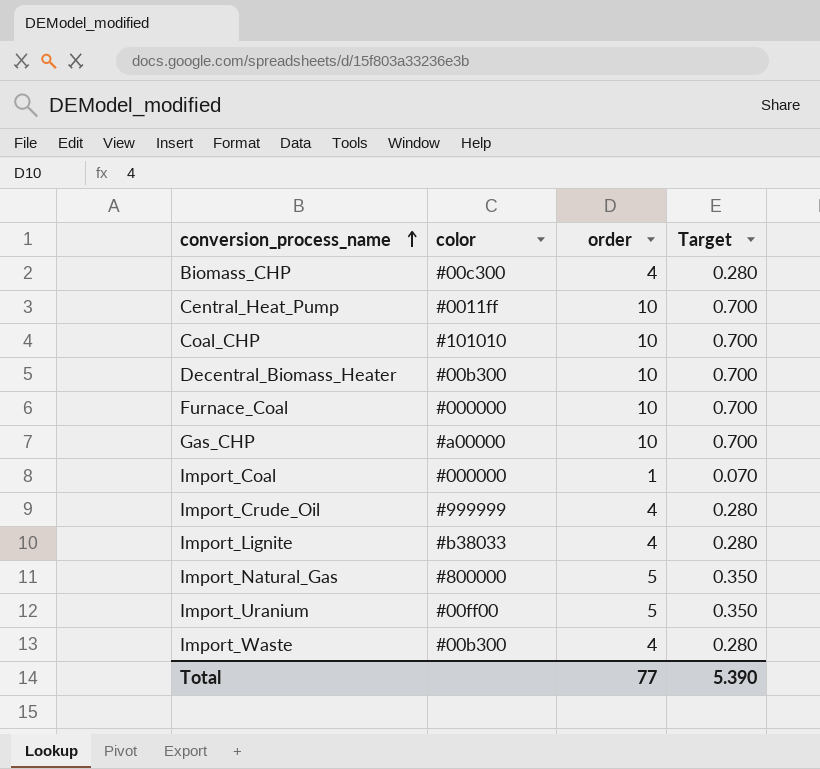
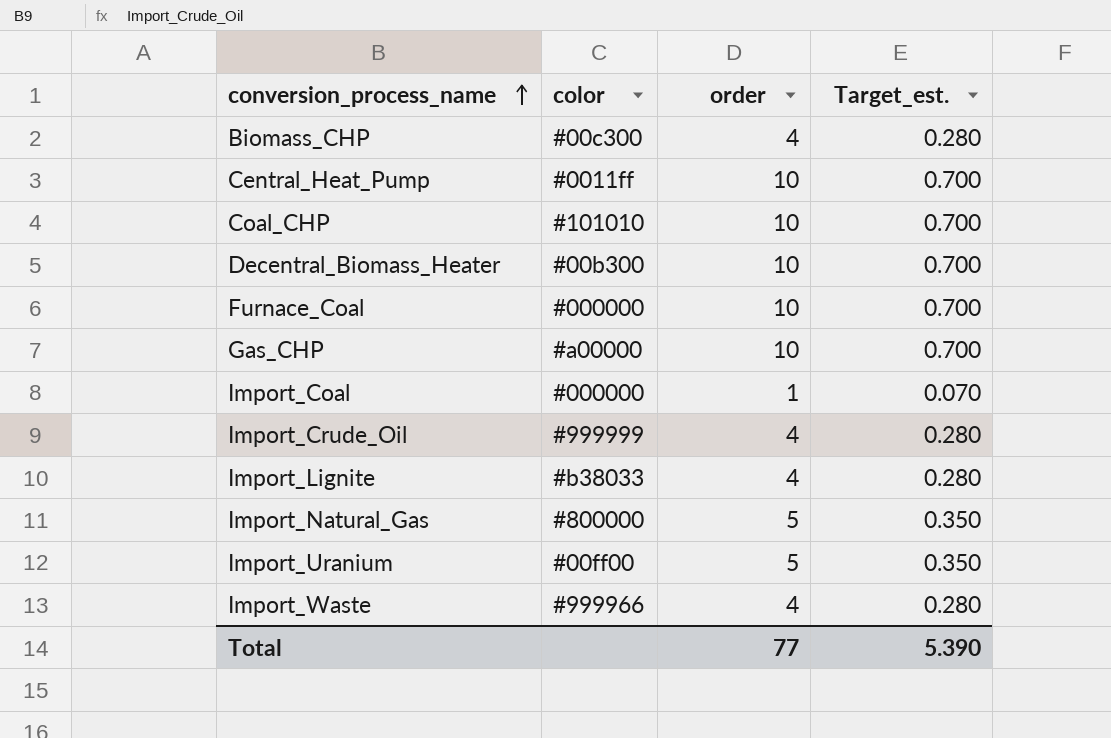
column name: Target -> Target_est.
Import_Waste | color: #00b300 -> #999966

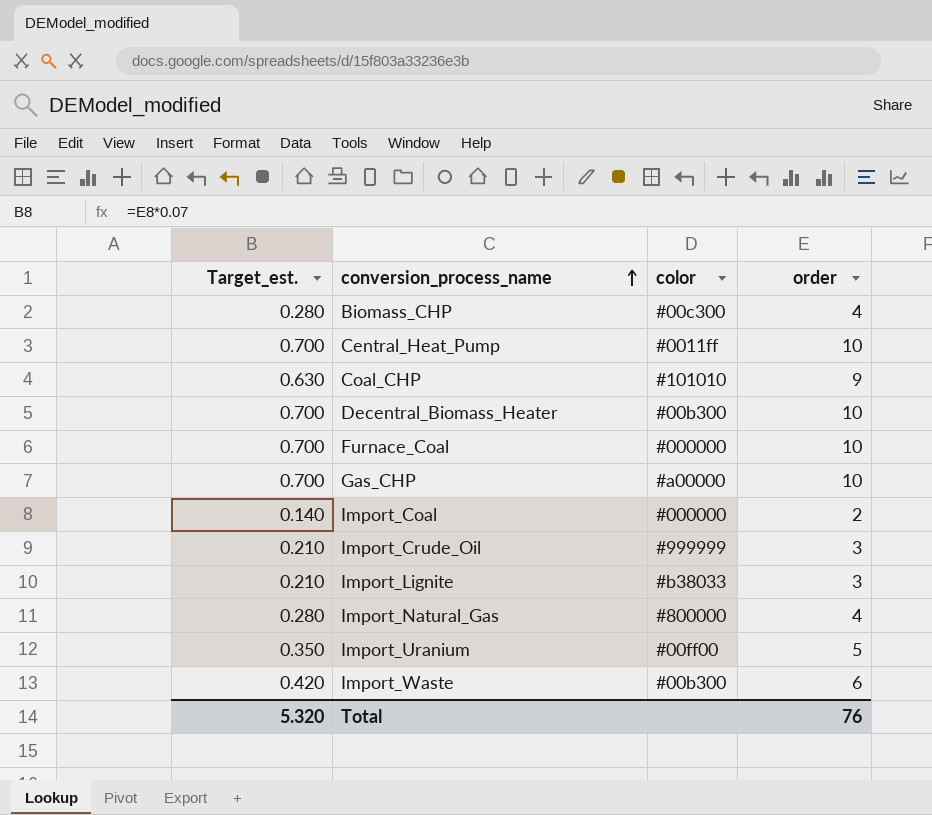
column Target_est. | position: 4 -> 1
Coal_CHP | Target_est.: 0.700 -> 0.630
Coal_CHP | order: 10 -> 9
Import_Coal | Target_est.: 0.070 -> 0.140
Import_Coal | order: 1 -> 2
Import_Crude_Oil | Target_est.: 0.280 -> 0.210
Import_Crude_Oil | order: 4 -> 3
Import_Lignite | Target_est.: 0.280 -> 0.210
Import_Lignite | order: 4 -> 3
Import_Natural_Gas | Target_est.: 0.350 -> 0.280
Import_Natural_Gas | order: 5 -> 4
Import_Waste | Target_est.: 0.280 -> 0.420
Import_Waste | color: #999966 -> #00b300
Import_Waste | order: 4 -> 6
Total | Target_est.: 5.390 -> 5.320
Total | order: 77 -> 76

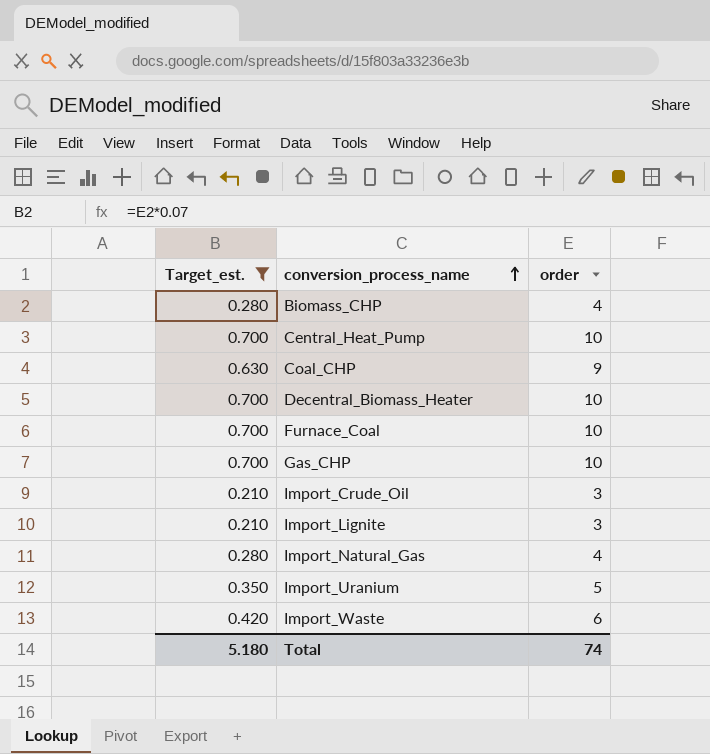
filter: none -> Target_est. != 0.140
column color | position: 3 -> none
Total | Target_est.: 5.320 -> 5.180
Total | order: 76 -> 74

